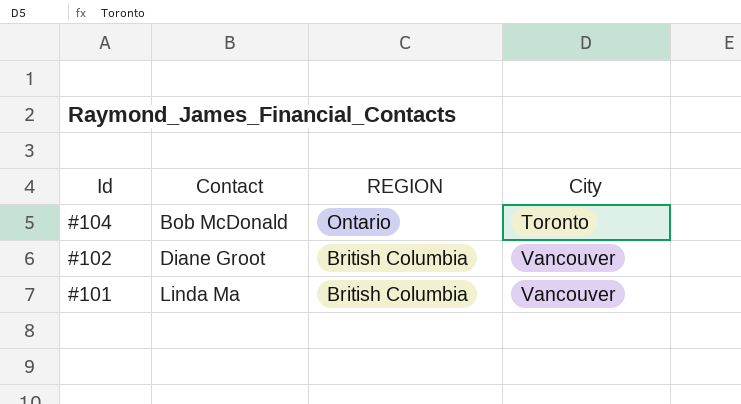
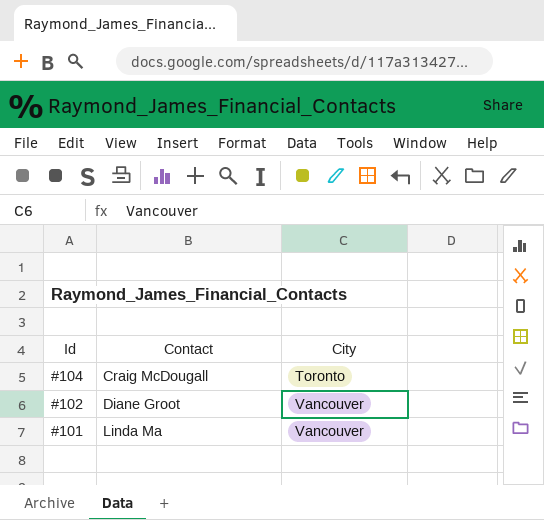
column REGION | position: 3 -> none
#104 | Contact: Bob McDonald -> Craig McDougall

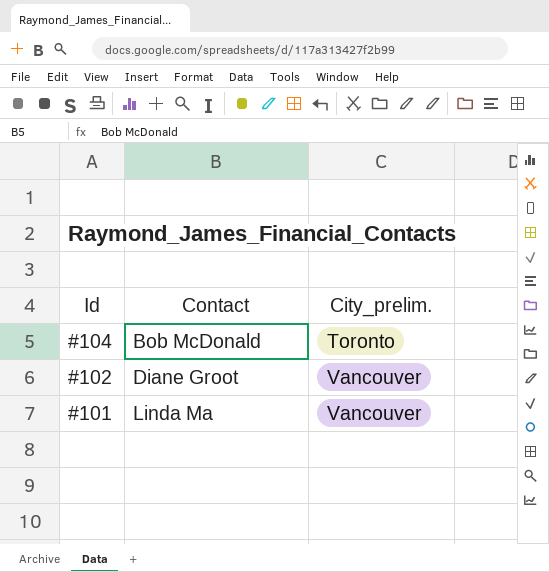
column name: City -> City_prelim.
#104 | Contact: Craig McDougall -> Bob McDonald

